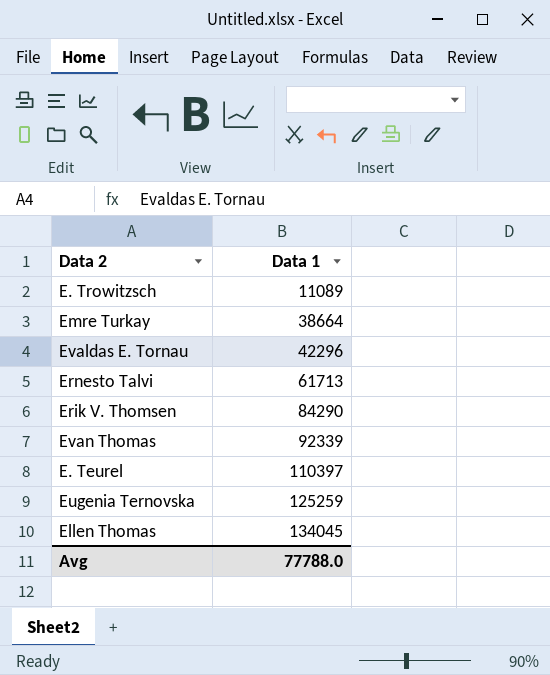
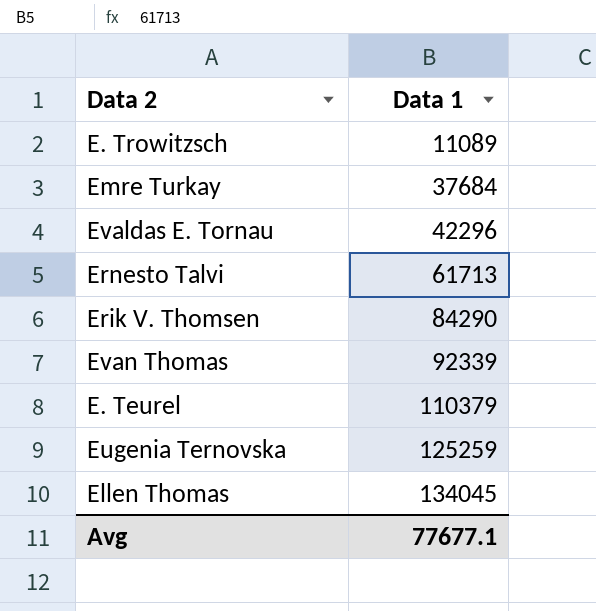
Emre Turkay | Data 1: 38664 -> 37684
E. Teurel | Data 1: 110397 -> 110379
Avg | Data 1: 77788.0 -> 77677.1

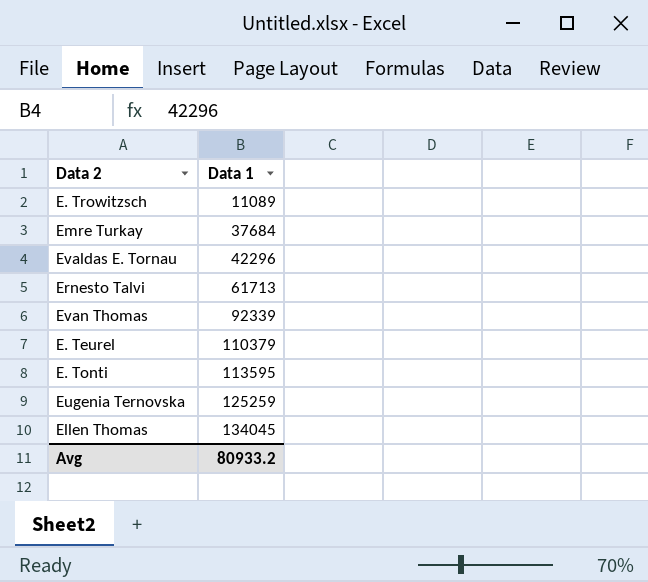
row Erik V. Thomsen: 84290 -> none
row E. Tonti: none -> 113595
Avg | Data 1: 77677.1 -> 80933.2

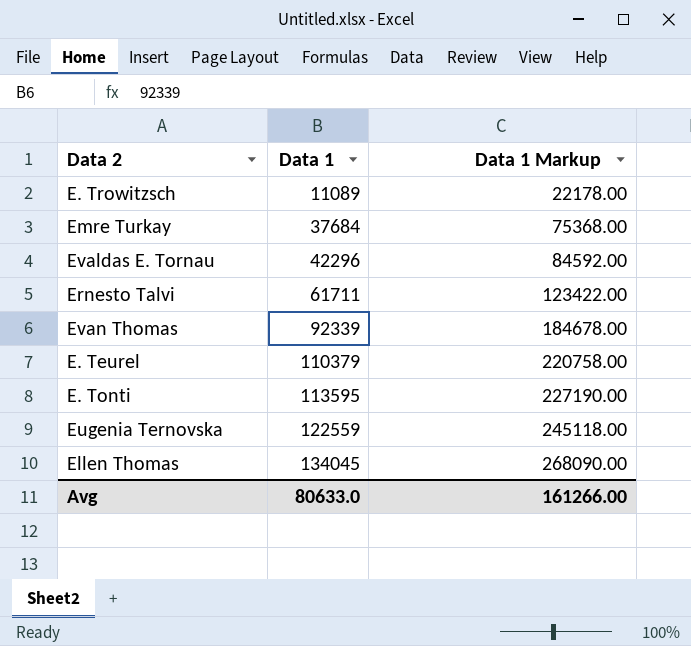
column Data 1 Markup | formula: none -> [Data 1] * 2
Ernesto Talvi | Data 1: 61713 -> 61711
Eugenia Ternovska | Data 1: 125259 -> 122559
Avg | Data 1: 80933.2 -> 80633.0

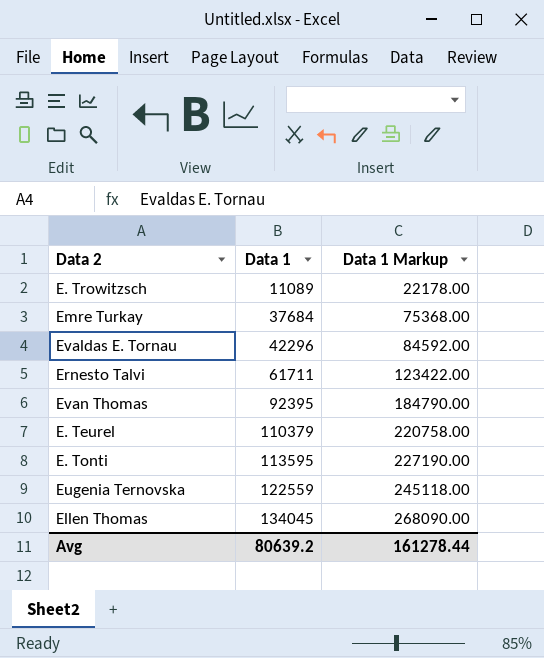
Evan Thomas | Data 1: 92339 -> 92395
Evan Thomas | Data 1 Markup: 184678.00 -> 184790.00
Avg | Data 1: 80633.0 -> 80639.2
Avg | Data 1 Markup: 161266.00 -> 161278.44

